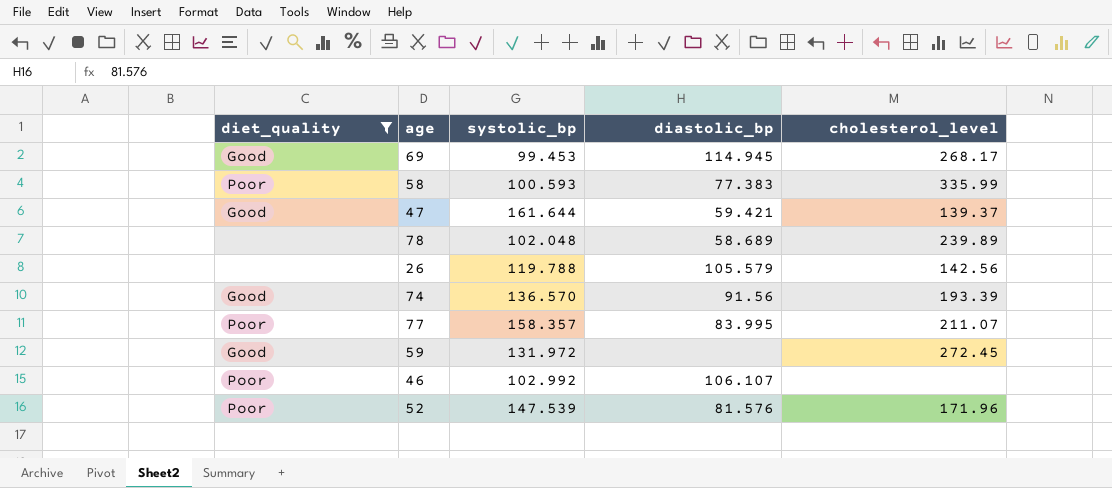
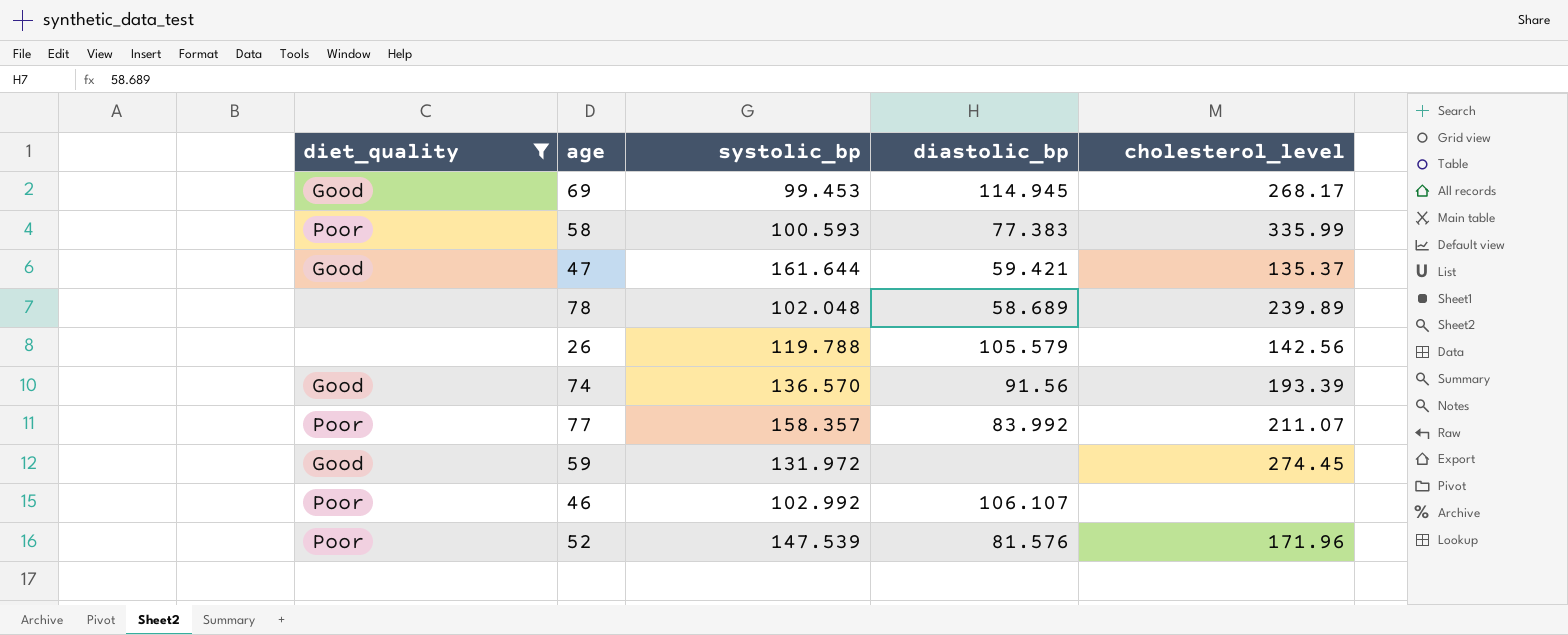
47 | cholesterol_level: 139.37 -> 135.37
77 | diastolic_bp: 83.995 -> 83.992
59 | cholesterol_level: 272.45 -> 274.45

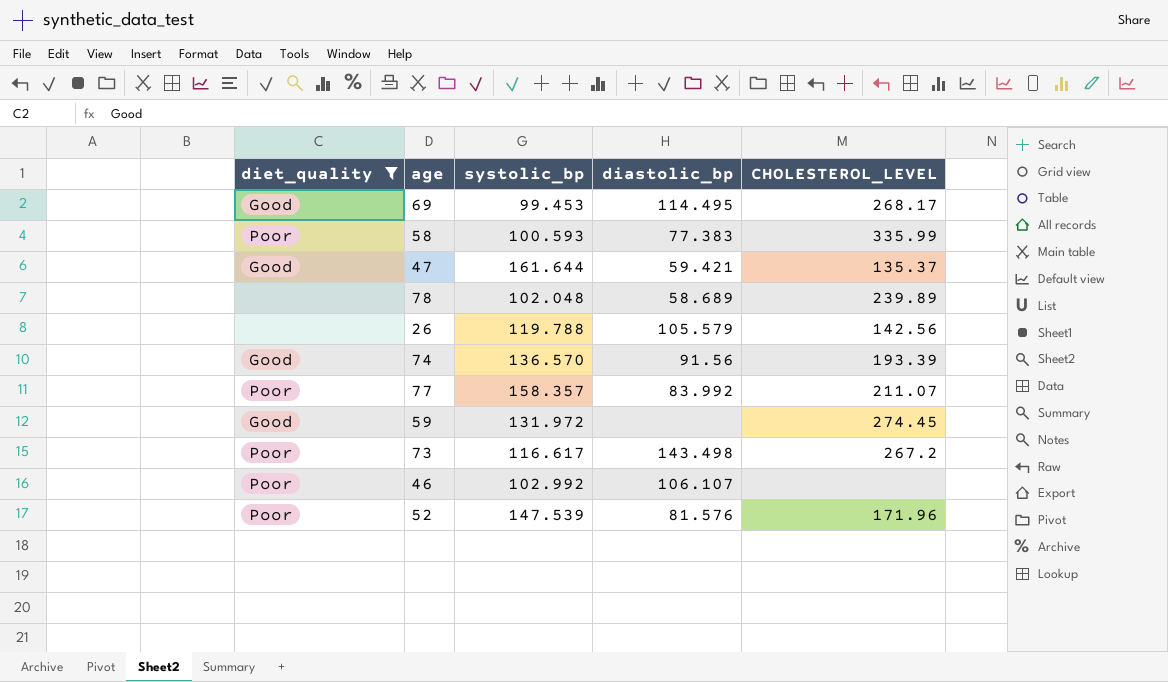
column name: cholesterol_level -> CHOLESTEROL_LEVEL
69 | diastolic_bp: 114.945 -> 114.495
row 73: none -> Poor | 116.617 | 143.498 | 267.2

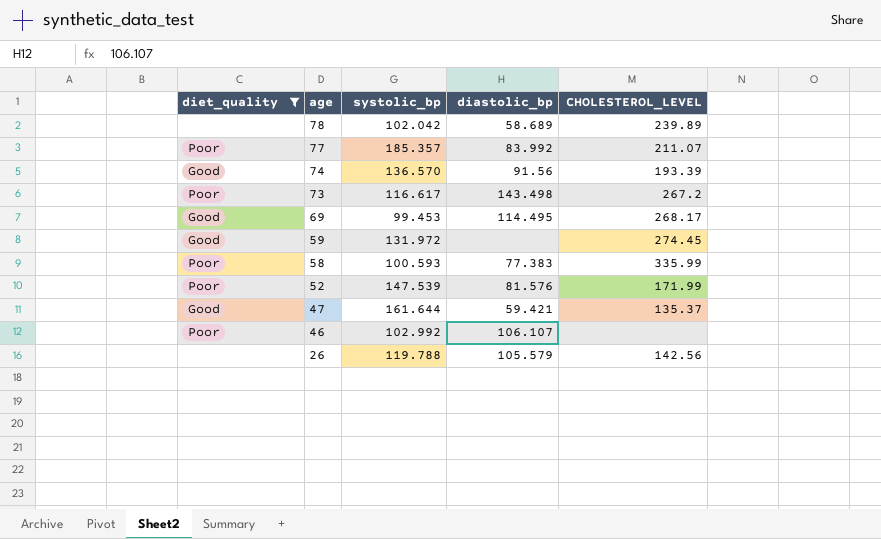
row order: none -> age descending
78 | systolic_bp: 102.048 -> 102.042
77 | systolic_bp: 158.357 -> 185.357
52 | CHOLESTEROL_LEVEL: 171.96 -> 171.99

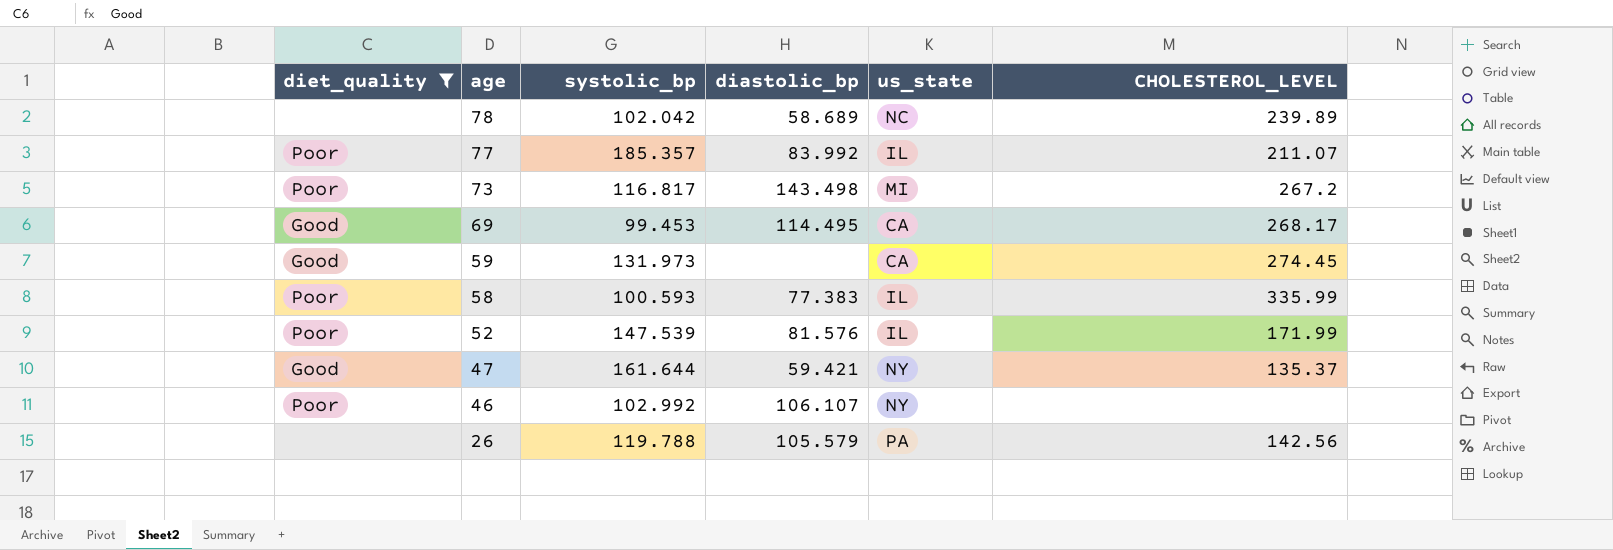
column us_state | position: none -> 5
row 74: Good | 136.570 | 91.56 | 193.39 -> none
73 | systolic_bp: 116.617 -> 116.817
59 | systolic_bp: 131.972 -> 131.973

